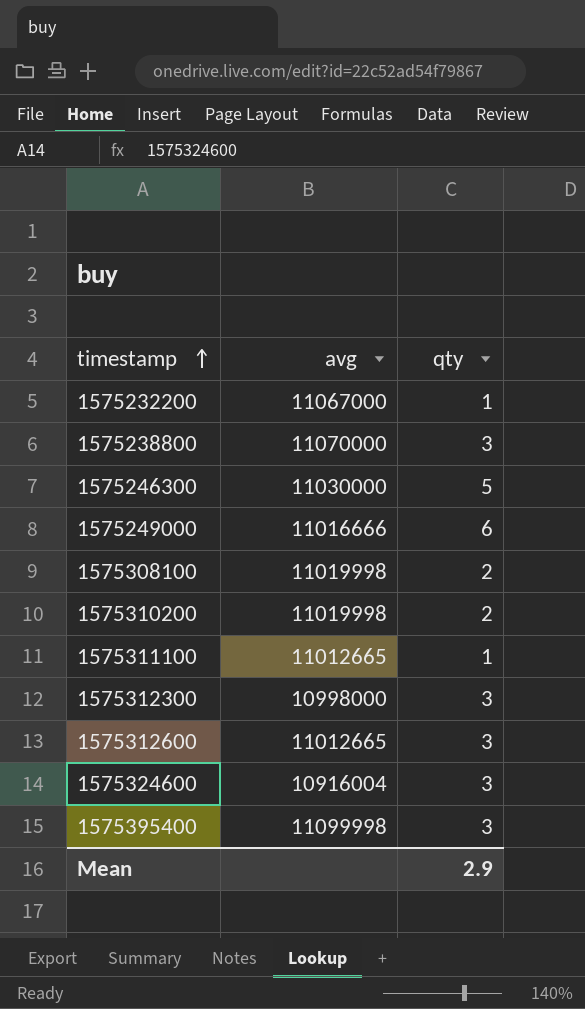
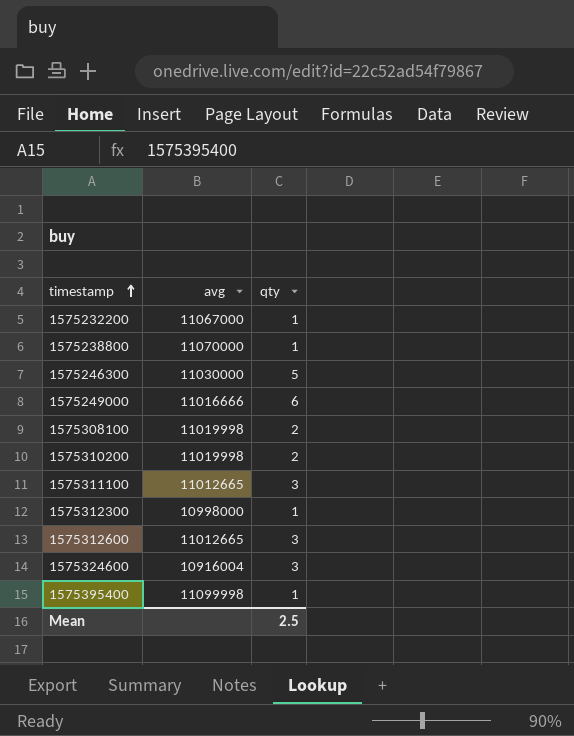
1575238800 | qty: 3 -> 1
1575311100 | qty: 1 -> 3
1575312300 | qty: 3 -> 1
1575395400 | qty: 3 -> 1
Mean | qty: 2.9 -> 2.5

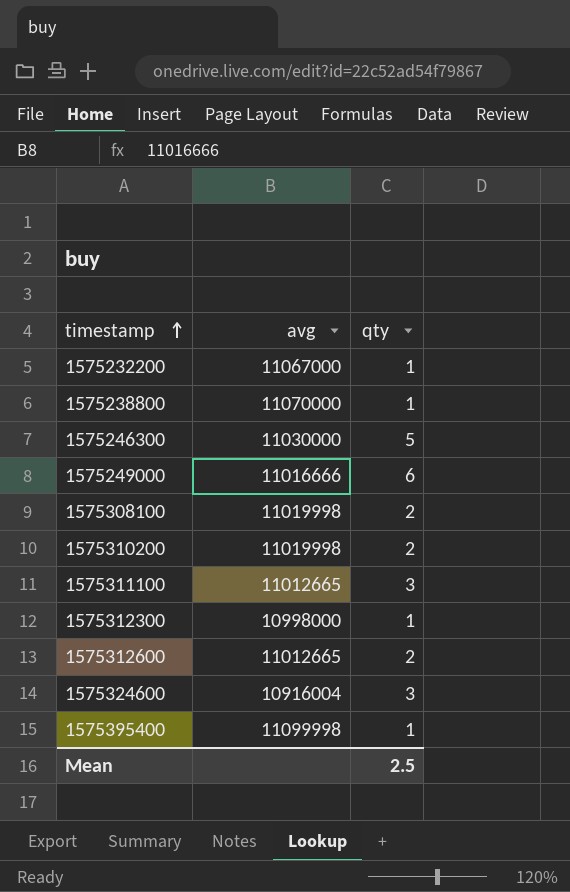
1575312600 | qty: 3 -> 2

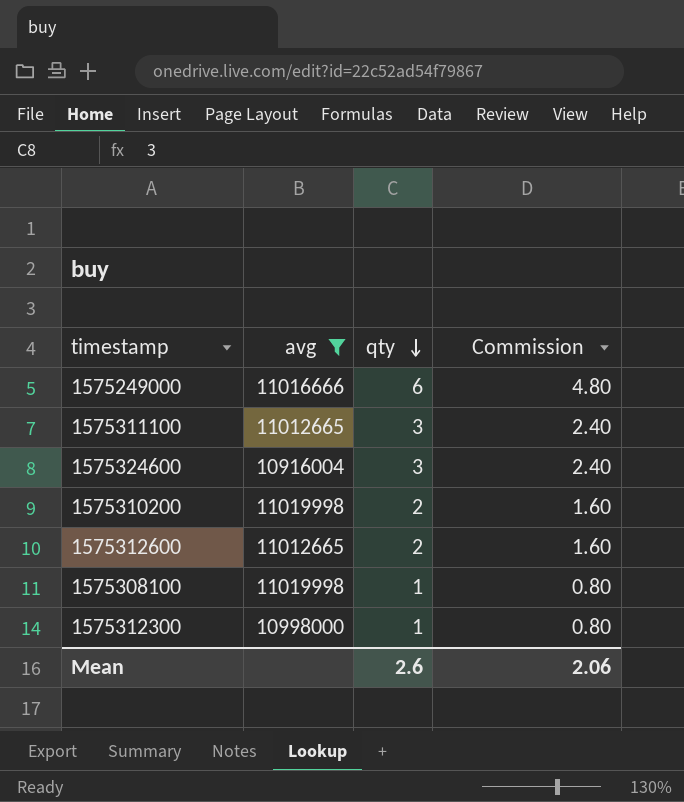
filter: none -> avg <= 11019998
row order: timestamp ascending -> qty descending
column Commission | formula: none -> [qty] * 0.8
1575308100 | qty: 2 -> 1
Mean | qty: 2.5 -> 2.6

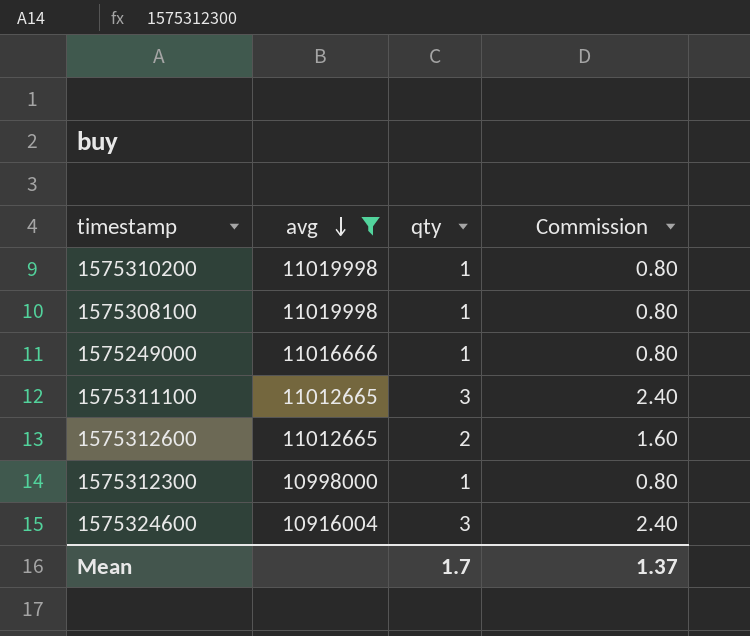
row order: qty descending -> avg descending
1575310200 | qty: 2 -> 1
1575310200 | Commission: 1.60 -> 0.80
1575249000 | qty: 6 -> 1
1575249000 | Commission: 4.80 -> 0.80
Mean | qty: 2.6 -> 1.7
Mean | Commission: 2.06 -> 1.37

